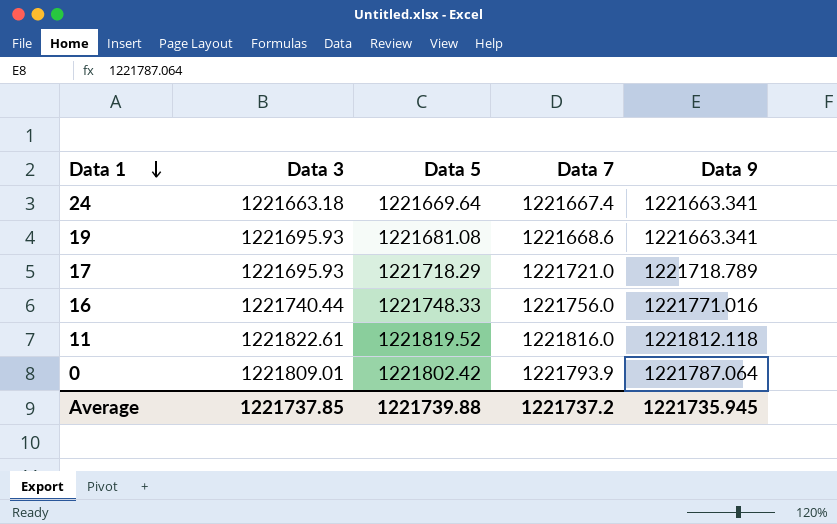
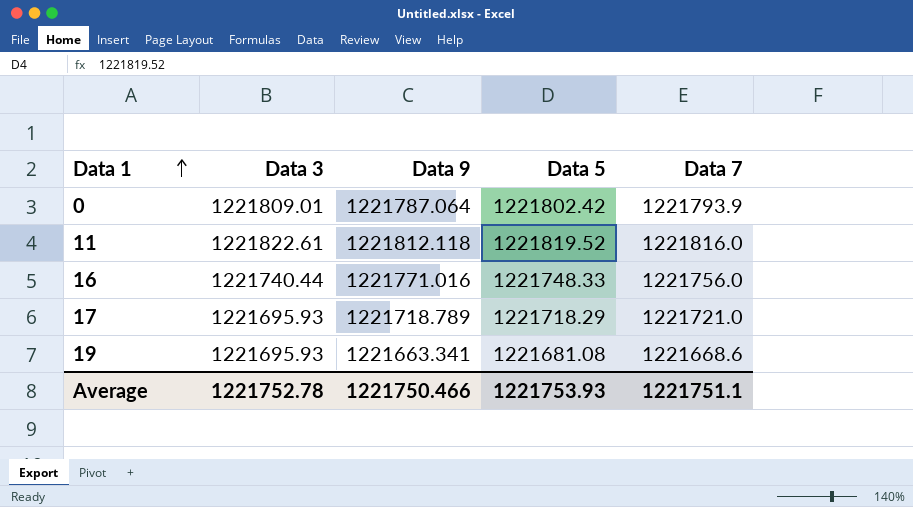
row order: Data 1 descending -> Data 1 ascending
column Data 9 | position: 5 -> 3
row 24: 1221663.18 | 1221669.64 | 1221667.4 | 1221663.341 -> none
Average | Data 3: 1221737.85 -> 1221752.78
Average | Data 9: 1221735.945 -> 1221750.466
Average | Data 5: 1221739.88 -> 1221753.93
Average | Data 7: 1221737.2 -> 1221751.1

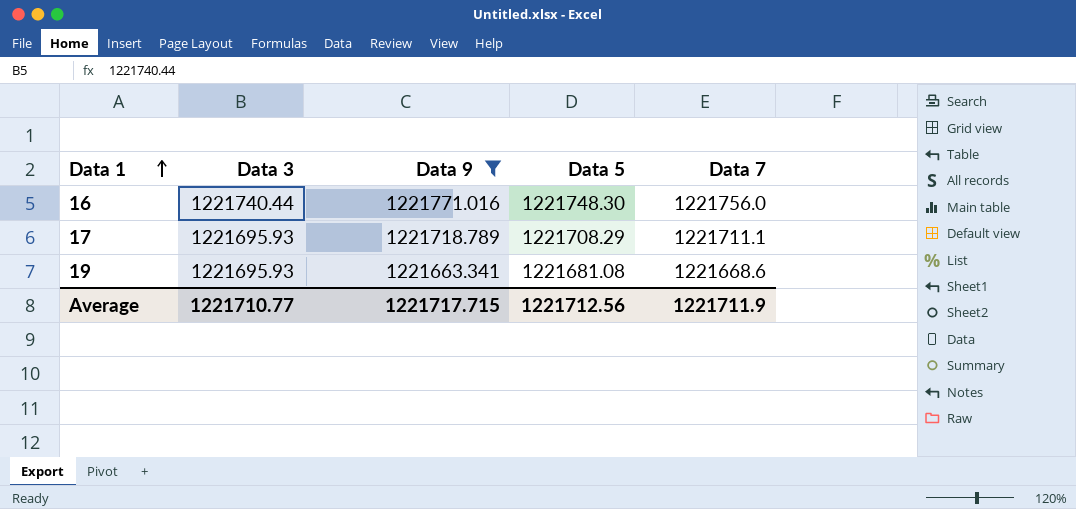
filter: none -> Data 9 <= 1221771.016
16 | Data 5: 1221748.33 -> 1221748.30
17 | Data 5: 1221718.29 -> 1221708.29
17 | Data 7: 1221721.0 -> 1221711.1
Average | Data 3: 1221752.78 -> 1221710.77
Average | Data 9: 1221750.466 -> 1221717.715
Average | Data 5: 1221753.93 -> 1221712.56
Average | Data 7: 1221751.1 -> 1221711.9

